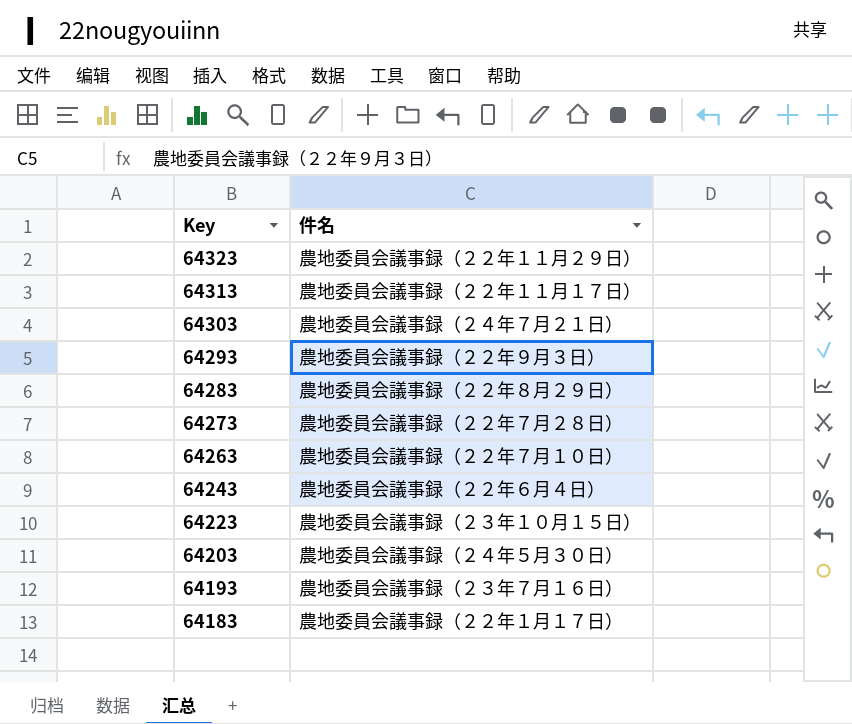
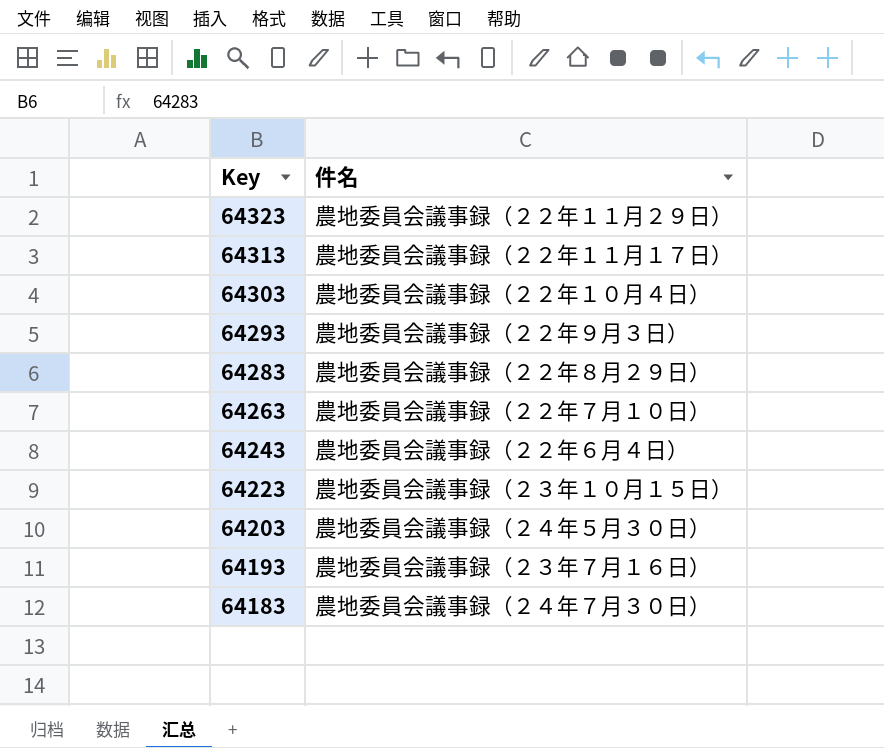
row 64273: 農地委員会議事録（２２年７月２８日） -> none
64303 | 件名: 農地委員会議事録（２４年７月２１日） -> 農地委員会議事録（２２年１０月４日）
64183 | 件名: 農地委員会議事録（２２年１月１７日） -> 農地委員会議事録（２４年７月３０日）

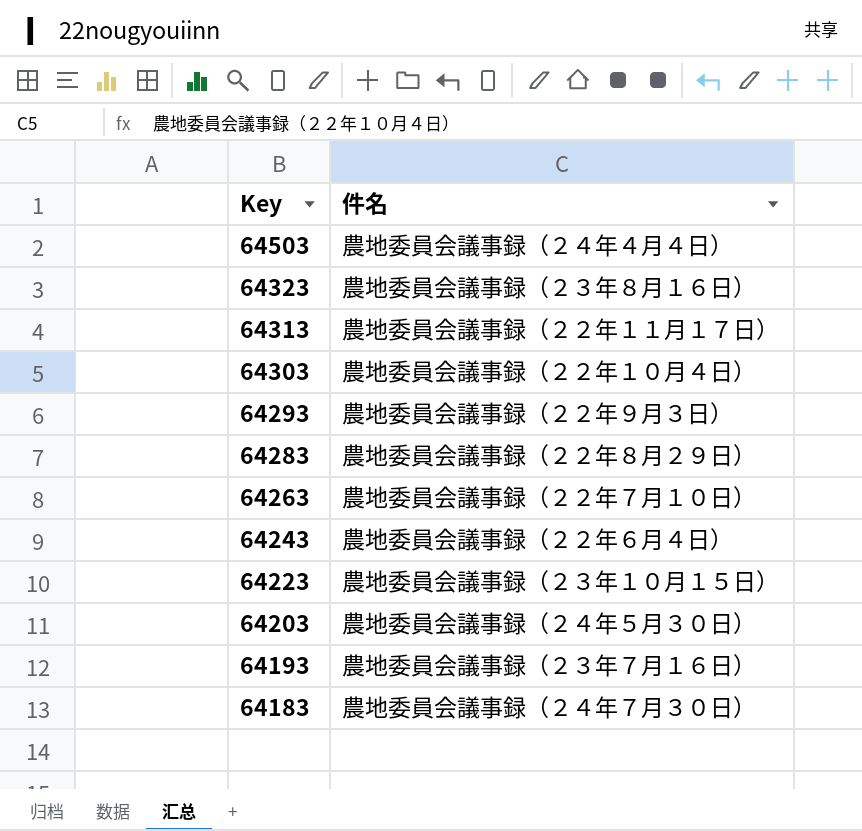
row 64503: none -> 農地委員会議事録（２４年４月４日）
64323 | 件名: 農地委員会議事録（２２年１１月２９日） -> 農地委員会議事録（２３年８月１６日）

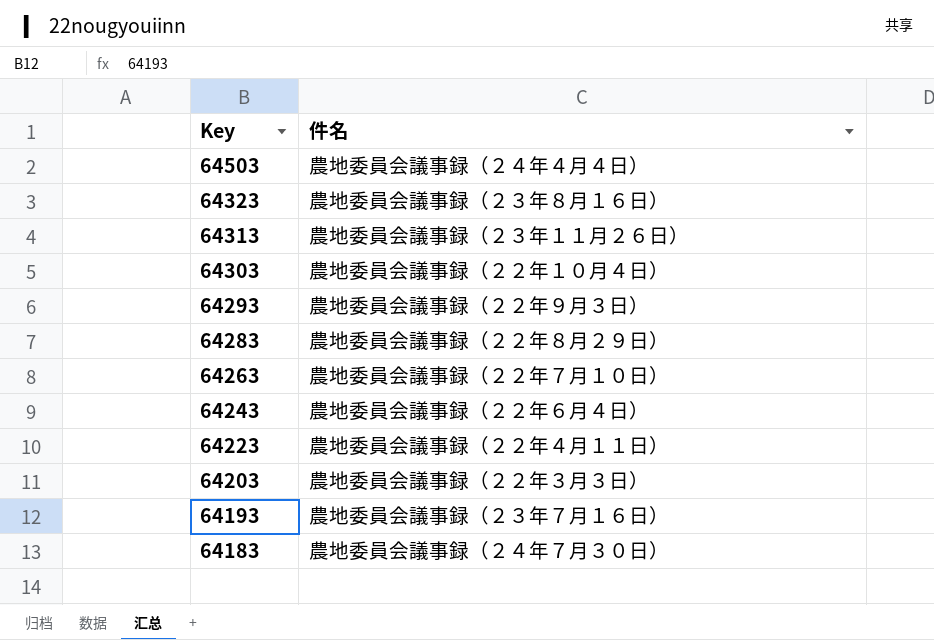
64313 | 件名: 農地委員会議事録（２２年１１月１７日） -> 農地委員会議事録（２３年１１月２６日）
64223 | 件名: 農地委員会議事録（２３年１０月１５日） -> 農地委員会議事録（２２年４月１１日）
64203 | 件名: 農地委員会議事録（２４年５月３０日） -> 農地委員会議事録（２２年３月３日）

